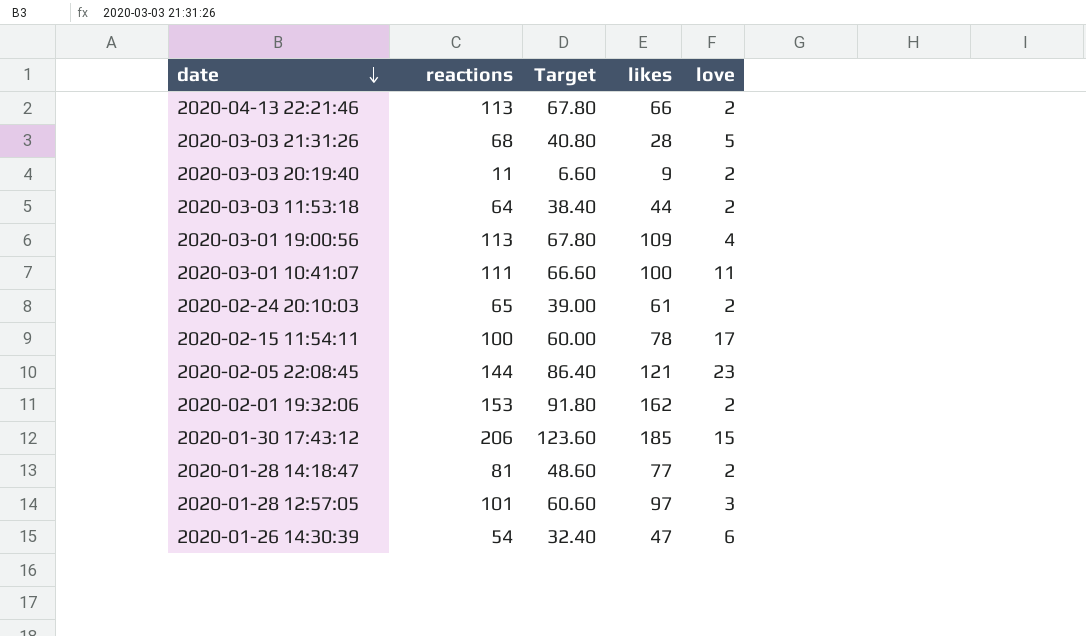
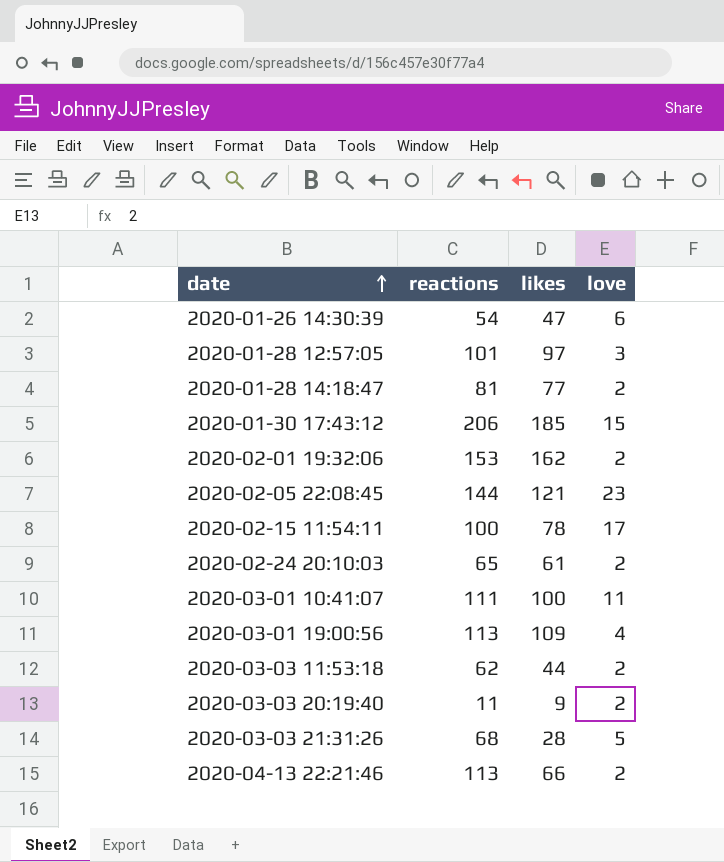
row order: date descending -> date ascending
column Target | formula: [reactions] * 0.6 -> none
2020-03-03 11:53:18 | reactions: 64 -> 62

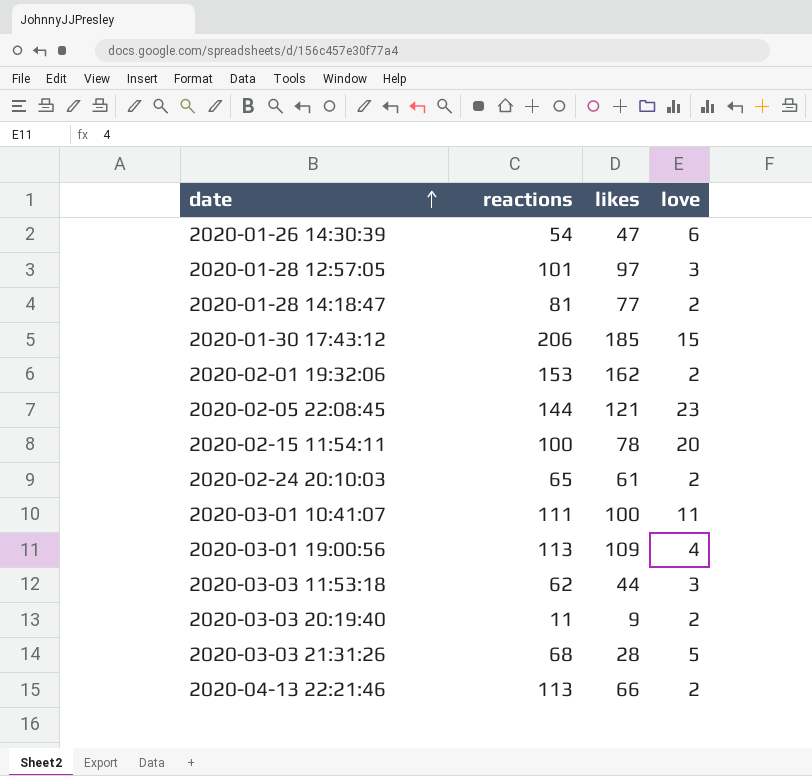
2020-02-15 11:54:11 | love: 17 -> 20
2020-03-03 11:53:18 | love: 2 -> 3

